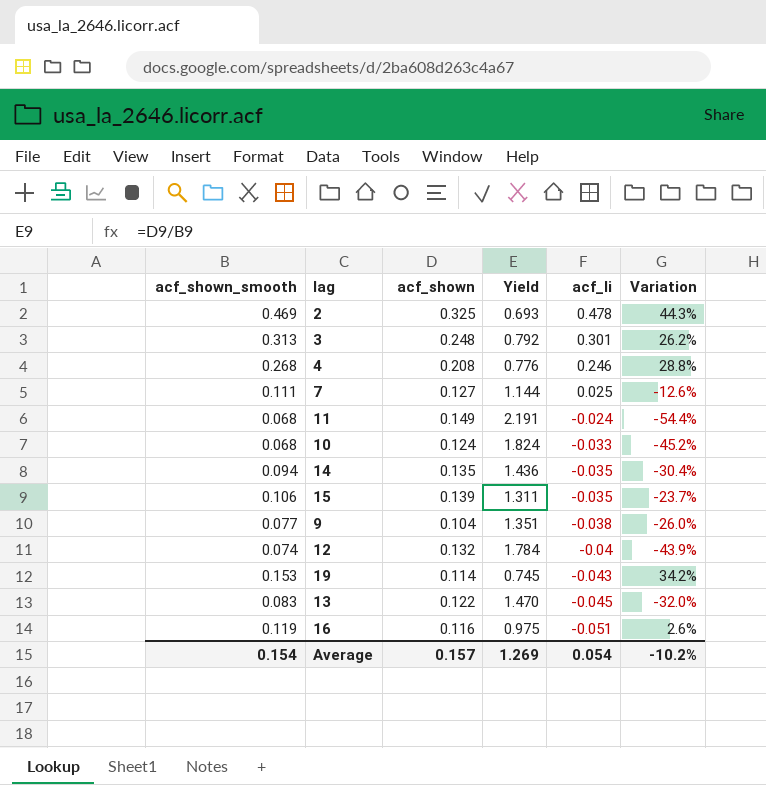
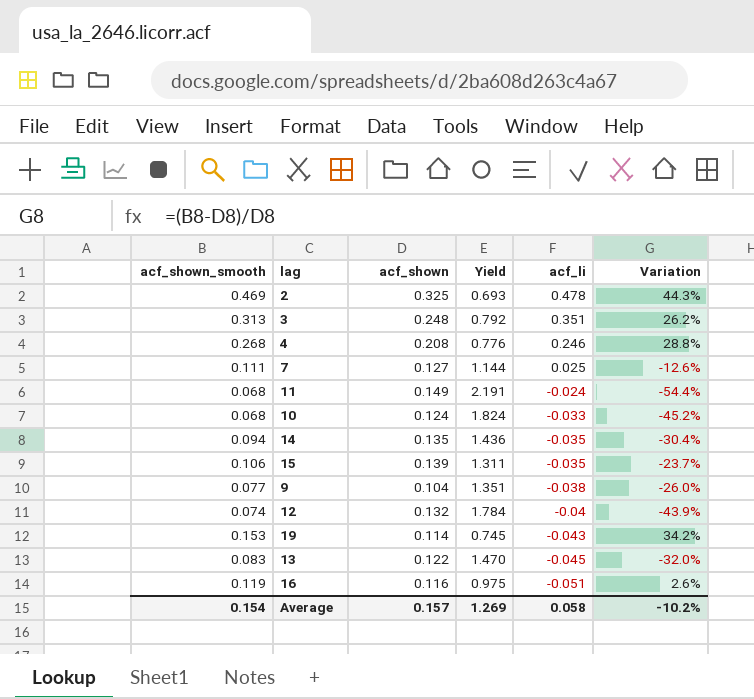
3 | acf_li: 0.301 -> 0.351
Average | acf_li: 0.054 -> 0.058

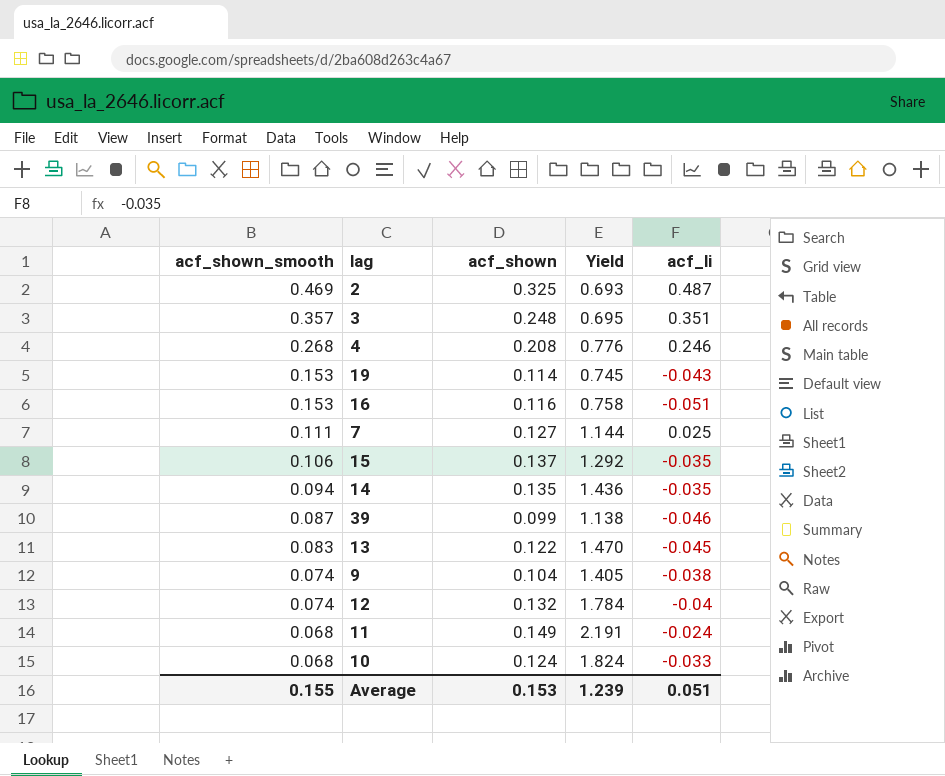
row order: acf_li descending -> acf_shown_smooth descending
column Variation | formula: ([acf_shown_smooth] - [acf_shown]) / [acf_shown] -> none
2 | acf_li: 0.478 -> 0.487
3 | acf_shown_smooth: 0.313 -> 0.357
3 | Yield: 0.792 -> 0.695
16 | acf_shown_smooth: 0.119 -> 0.153
16 | Yield: 0.975 -> 0.758
15 | acf_shown: 0.139 -> 0.137
15 | Yield: 1.311 -> 1.292
row 39: none -> 0.087 | 0.099 | 1.138 | -0.046
9 | acf_shown_smooth: 0.077 -> 0.074
9 | Yield: 1.351 -> 1.405
Average | acf_shown_smooth: 0.154 -> 0.155
Average | acf_shown: 0.157 -> 0.153
Average | Yield: 1.269 -> 1.239
Average | acf_li: 0.058 -> 0.051

